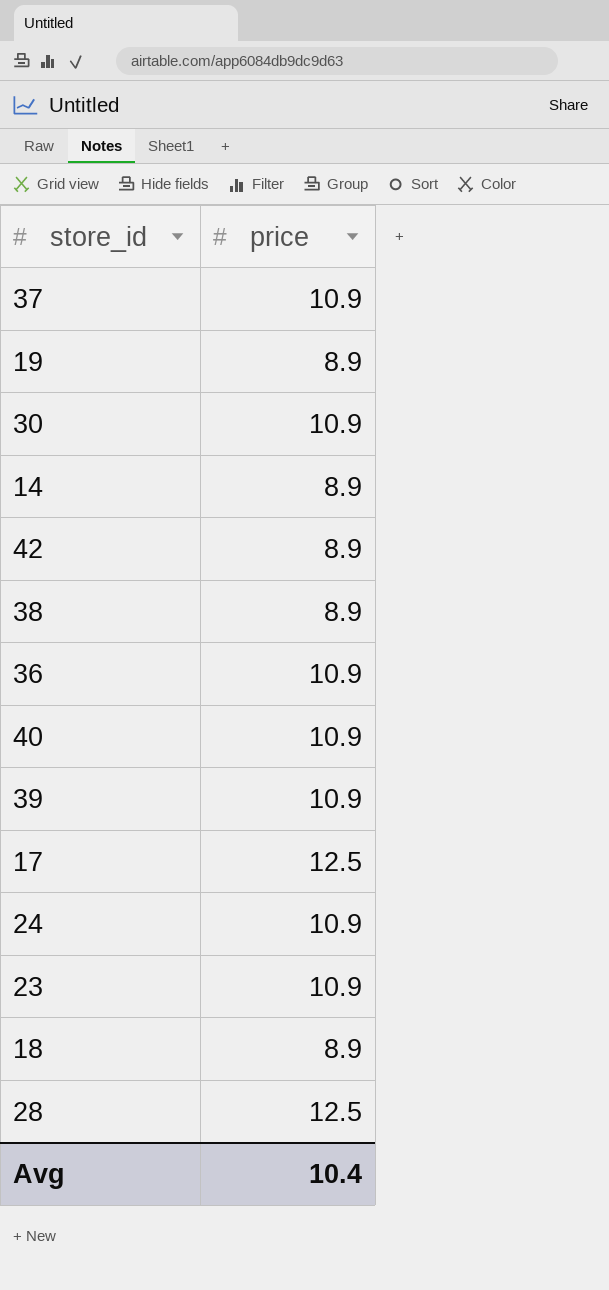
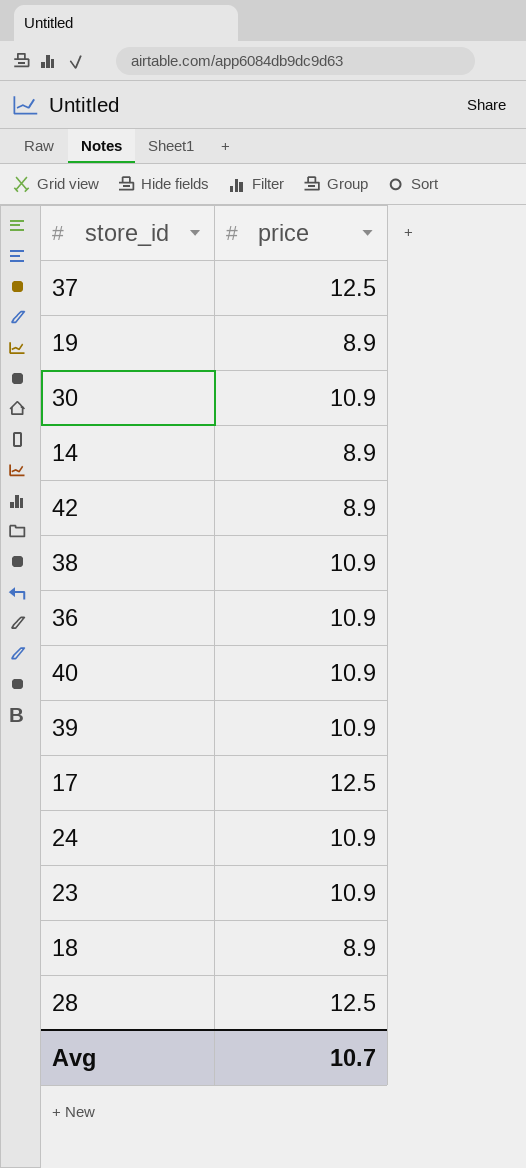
37 | price: 10.9 -> 12.5
38 | price: 8.9 -> 10.9
Avg | price: 10.4 -> 10.7

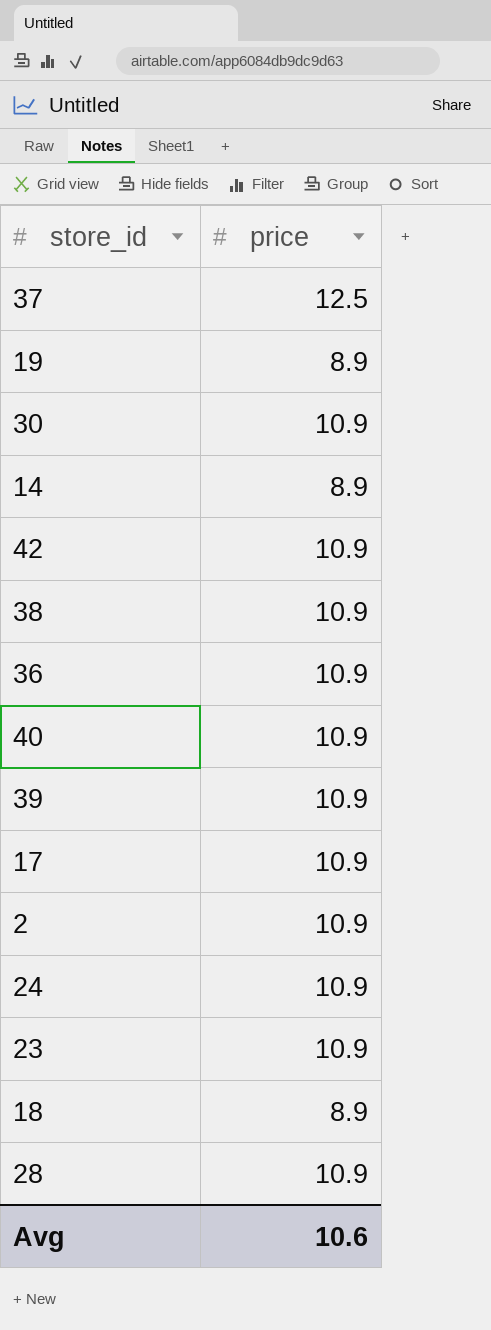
42 | price: 8.9 -> 10.9
17 | price: 12.5 -> 10.9
row 2: none -> 10.9
28 | price: 12.5 -> 10.9
Avg | price: 10.7 -> 10.6

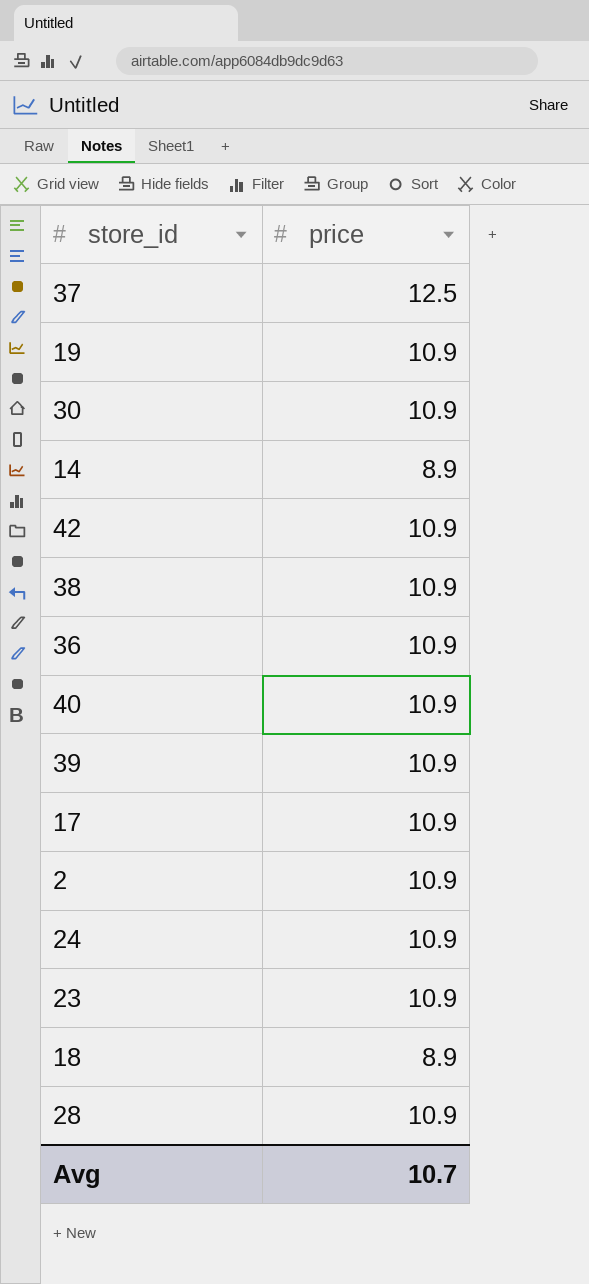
19 | price: 8.9 -> 10.9
Avg | price: 10.6 -> 10.7

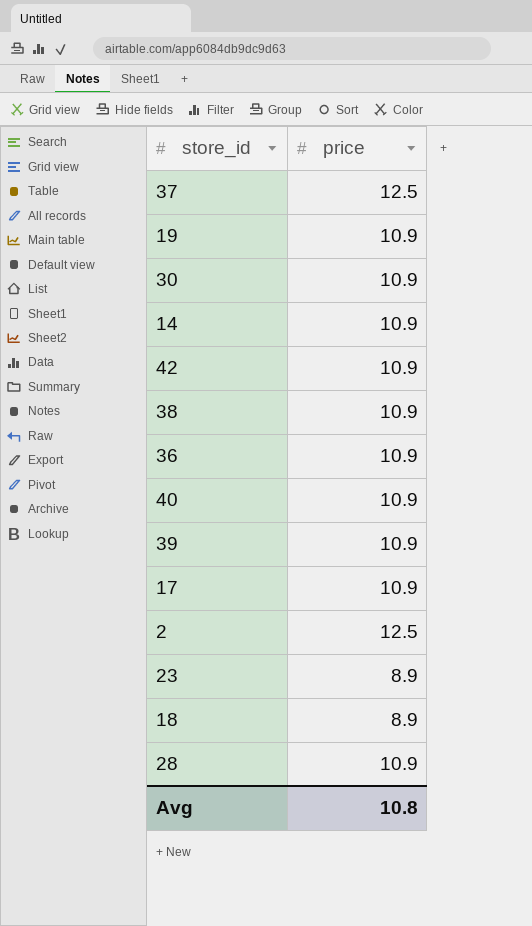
row 24: 10.9 -> none
14 | price: 8.9 -> 10.9
2 | price: 10.9 -> 12.5
23 | price: 10.9 -> 8.9
Avg | price: 10.7 -> 10.8

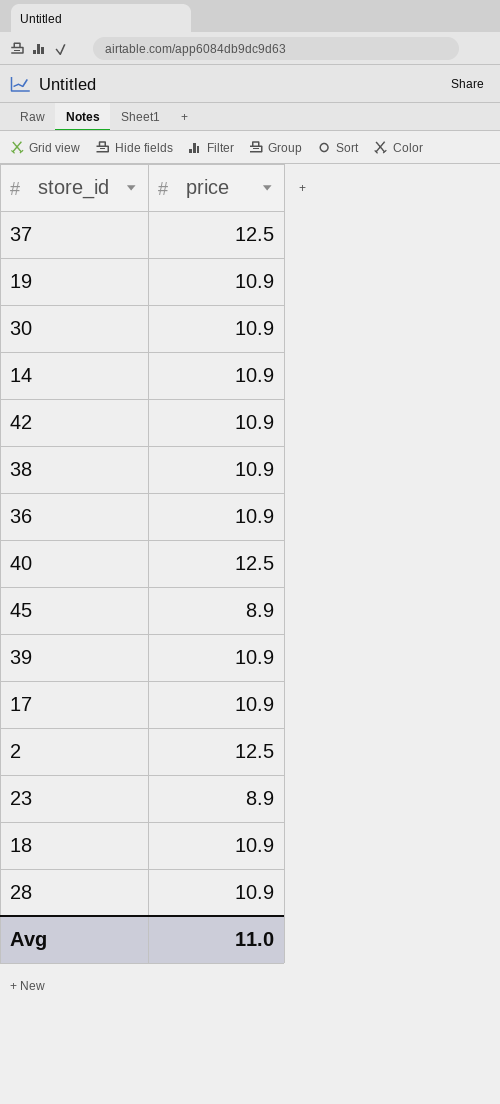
40 | price: 10.9 -> 12.5
row 45: none -> 8.9
18 | price: 8.9 -> 10.9
Avg | price: 10.8 -> 11.0

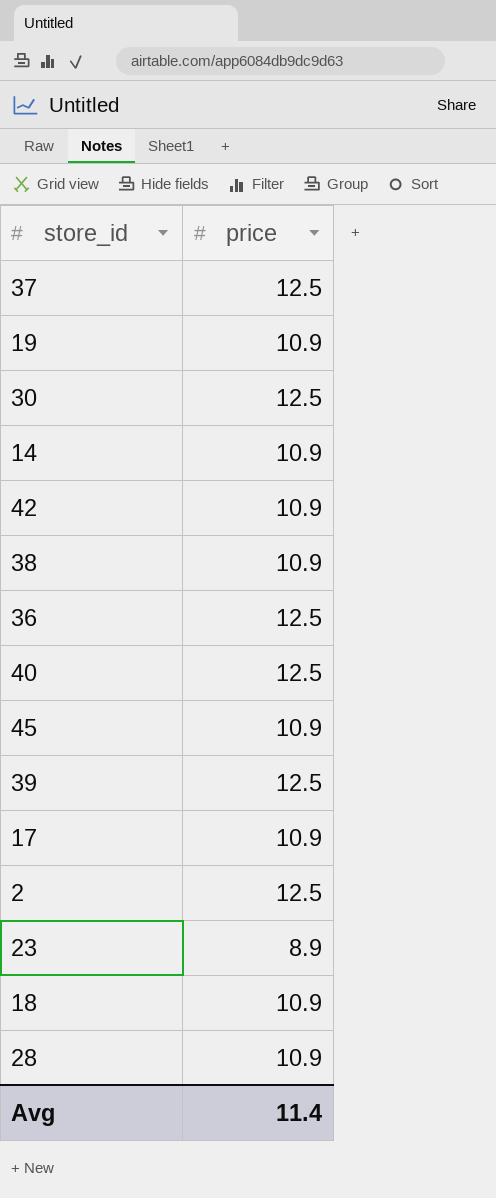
30 | price: 10.9 -> 12.5
36 | price: 10.9 -> 12.5
45 | price: 8.9 -> 10.9
39 | price: 10.9 -> 12.5
Avg | price: 11.0 -> 11.4

